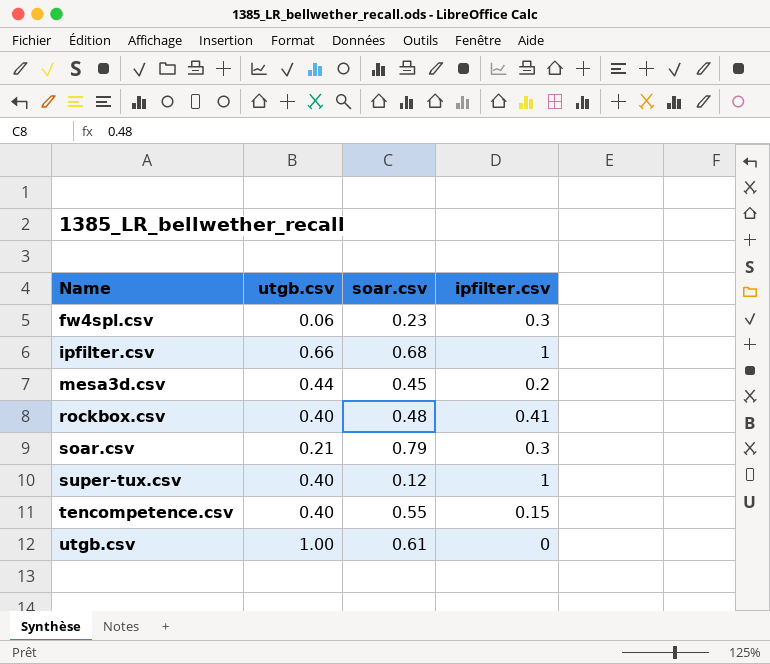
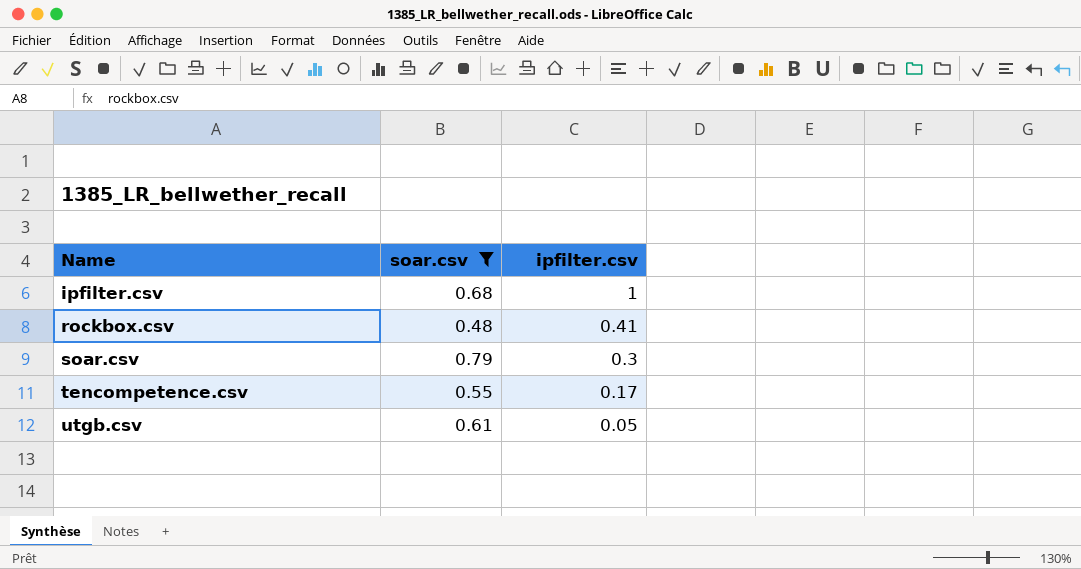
filter: none -> soar.csv >= 0.48
column utgb.csv | position: 2 -> none
tencompetence.csv | ipfilter.csv: 0.15 -> 0.17
utgb.csv | ipfilter.csv: 0 -> 0.05

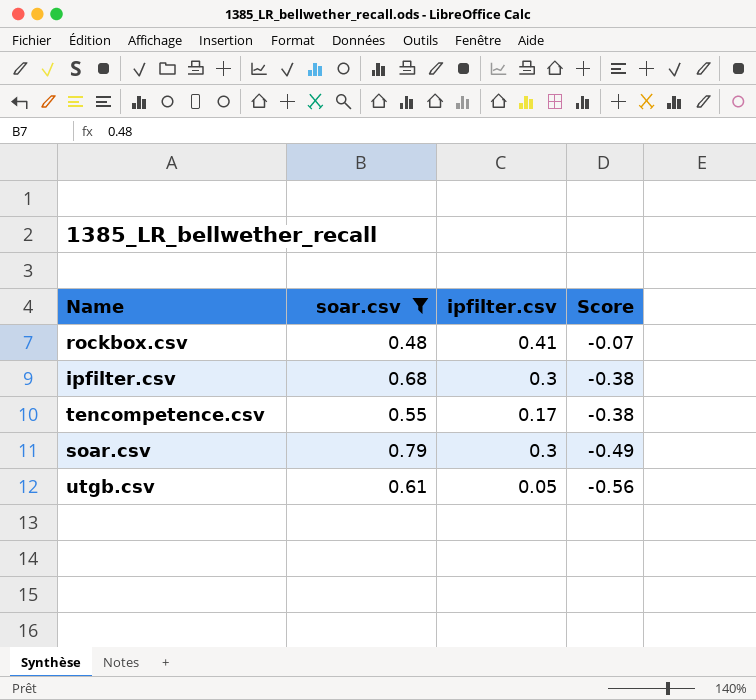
row order: Name ascending -> Score descending
column Score | formula: none -> [ipfilter.csv] - [soar.csv]
ipfilter.csv | ipfilter.csv: 1 -> 0.3

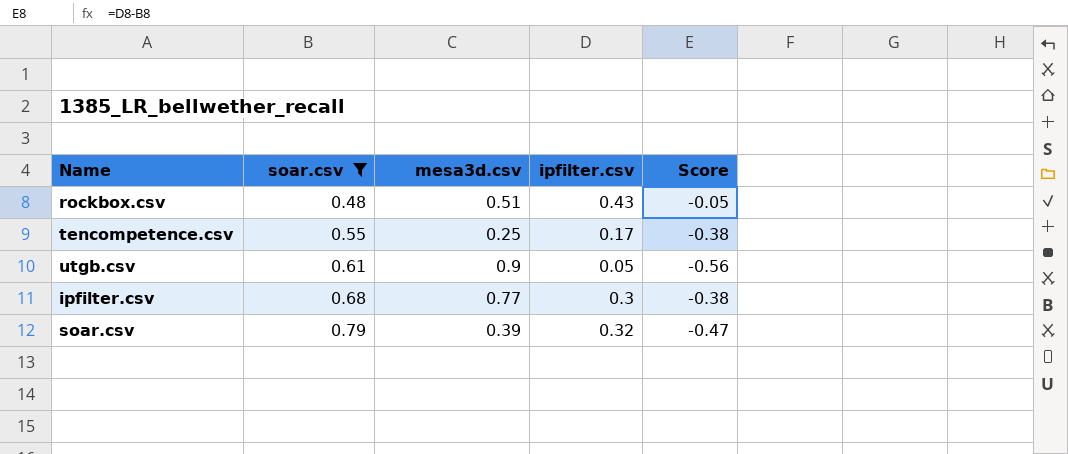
row order: Score descending -> soar.csv ascending
column mesa3d.csv | position: none -> 3
rockbox.csv | ipfilter.csv: 0.41 -> 0.43
rockbox.csv | Score: -0.07 -> -0.05
soar.csv | ipfilter.csv: 0.3 -> 0.32
soar.csv | Score: -0.49 -> -0.47

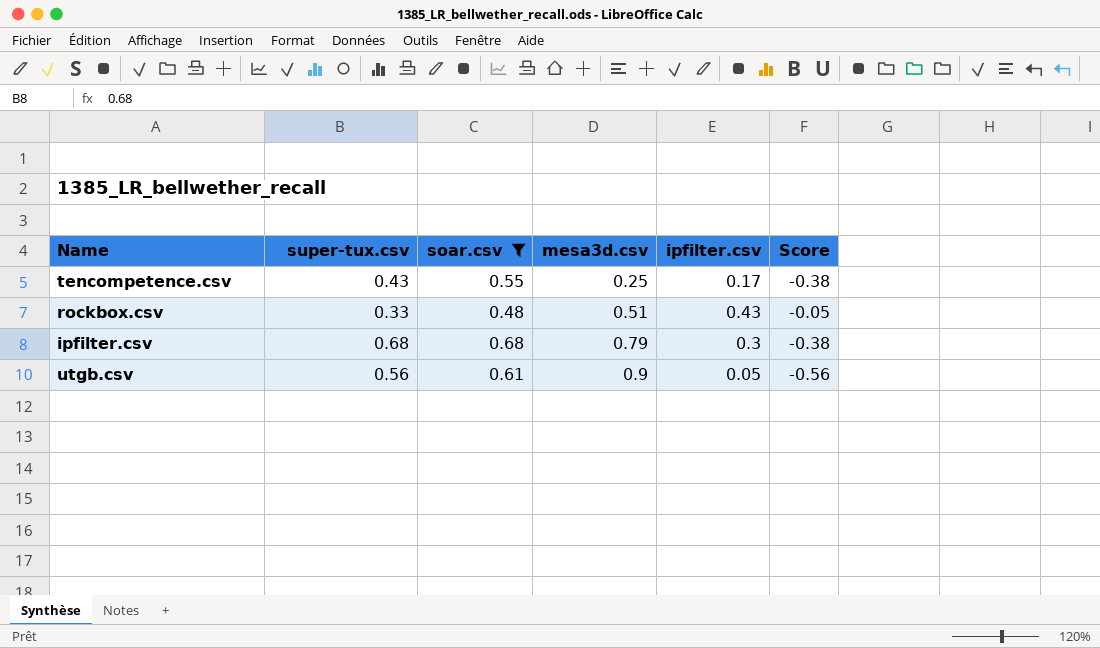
row order: soar.csv ascending -> mesa3d.csv ascending
column super-tux.csv | position: none -> 2
row soar.csv: 0.79 | 0.39 | 0.32 | -0.47 -> none
ipfilter.csv | mesa3d.csv: 0.77 -> 0.79

